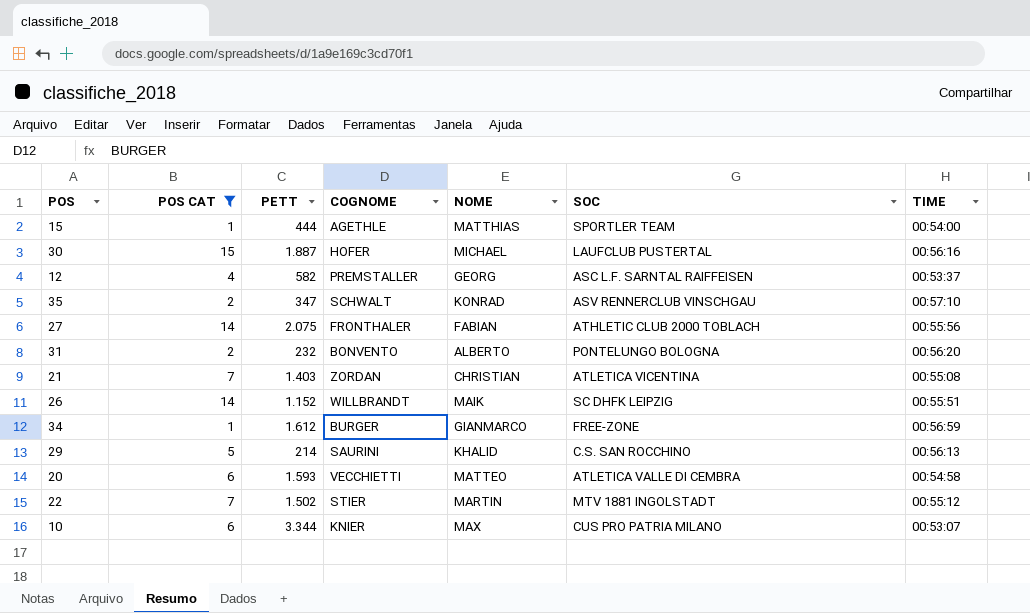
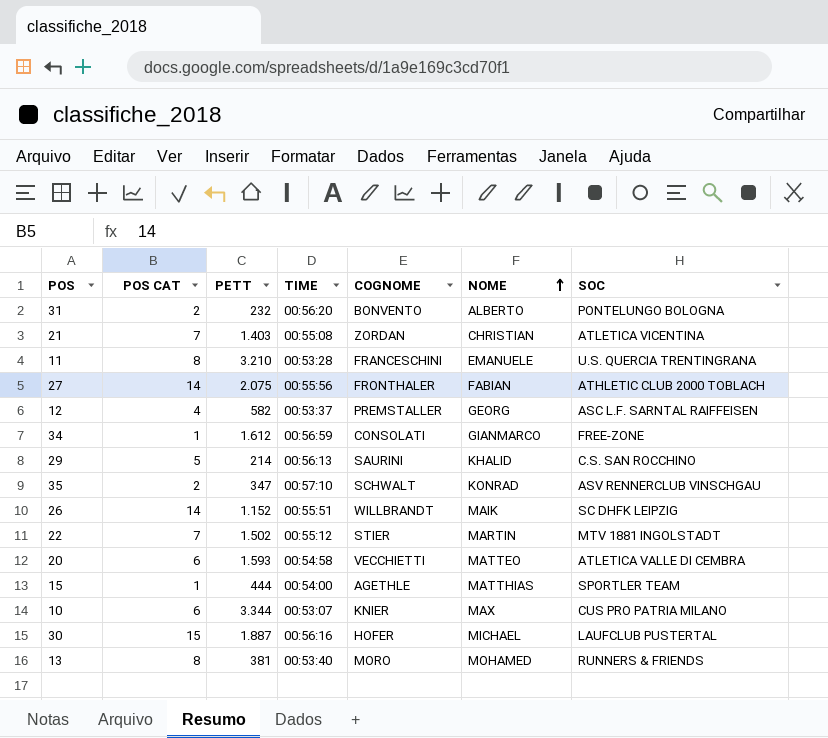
filter: POS CAT != 8 -> none
row order: none -> NOME ascending
column TIME | position: 7 -> 4
34 | COGNOME: BURGER -> CONSOLATI

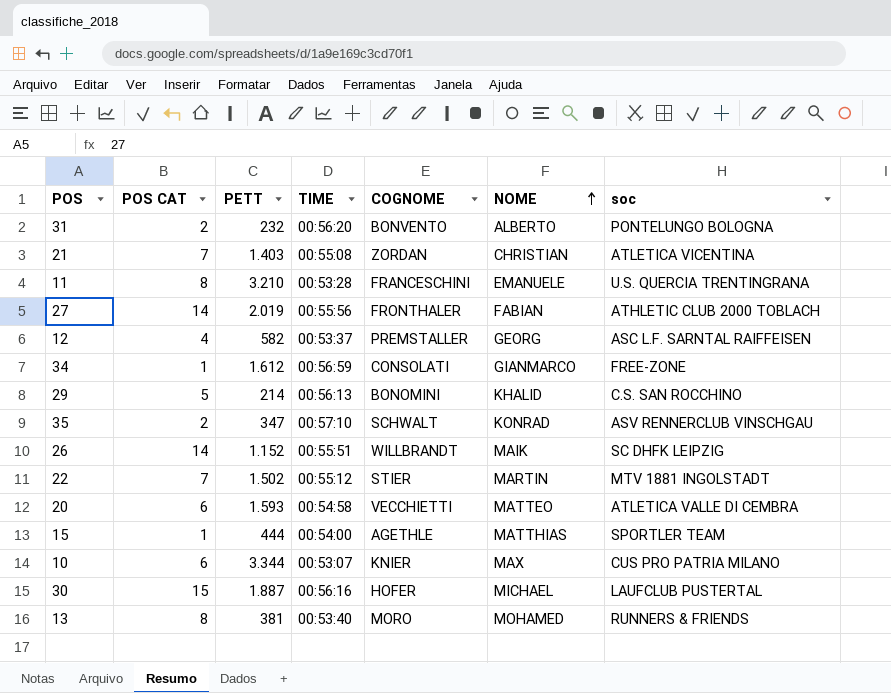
column name: SOC -> soc
27 | PETT: 2.075 -> 2.019
29 | COGNOME: SAURINI -> BONOMINI

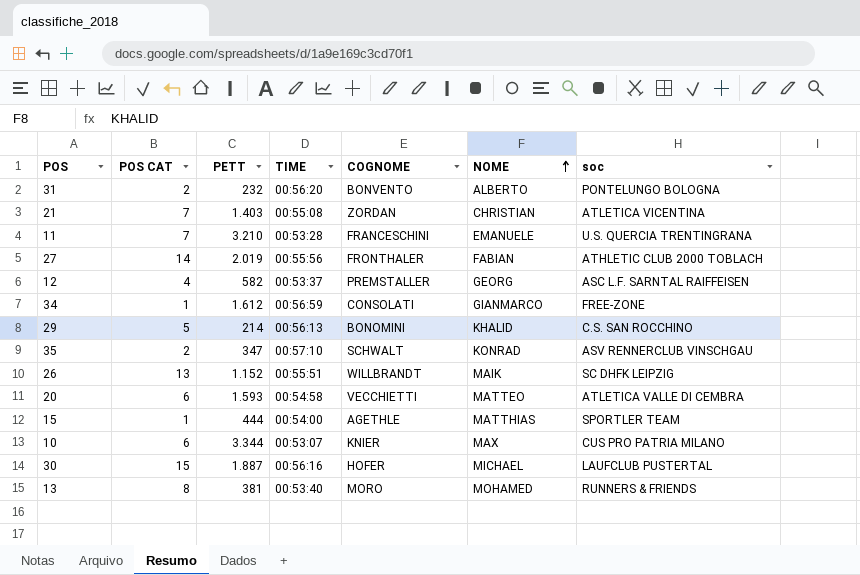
row 22: 7 | 1.502 | 00:55:12 | STIER | MARTIN | MTV 1881 INGOLSTADT -> none
11 | POS CAT: 8 -> 7
26 | POS CAT: 14 -> 13

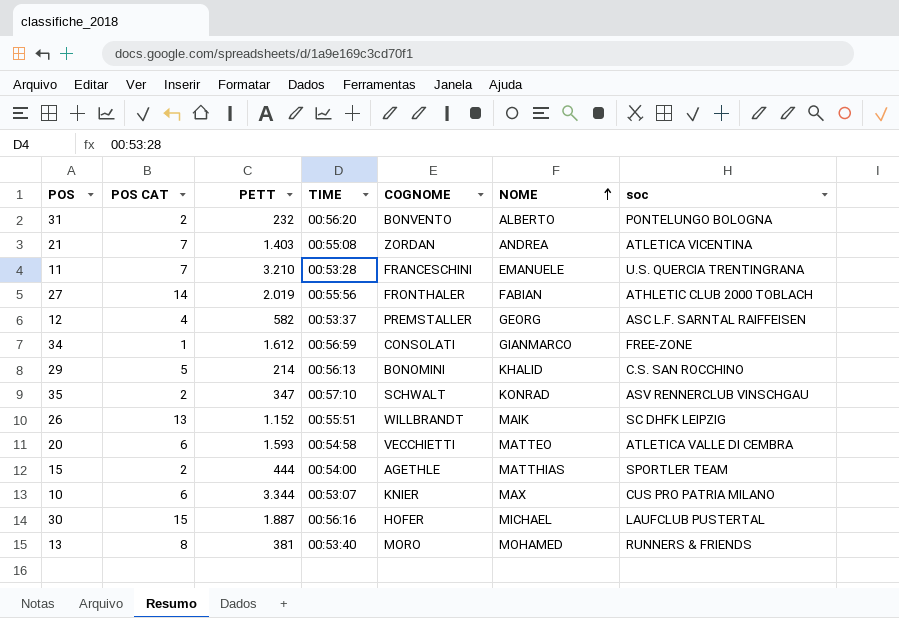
21 | NOME: CHRISTIAN -> ANDREA
15 | POS CAT: 1 -> 2

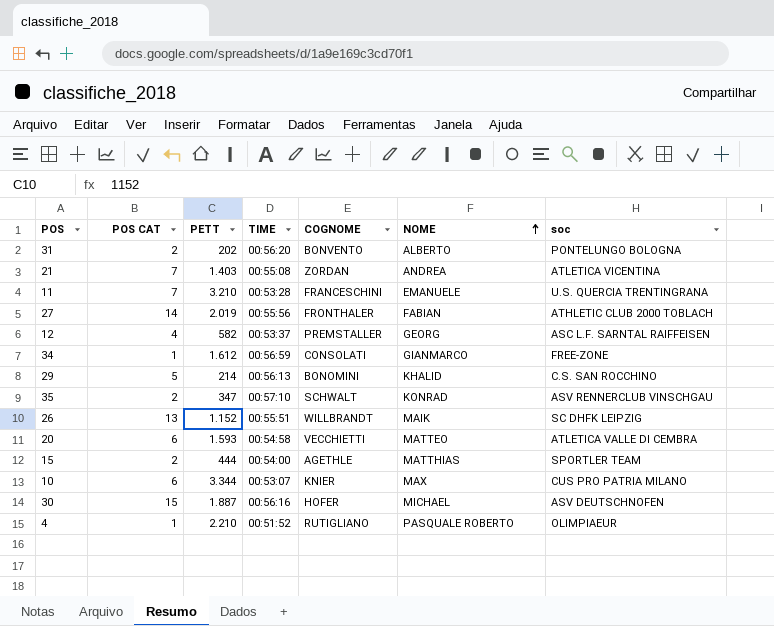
row 13: 8 | 381 | 00:53:40 | MORO | MOHAMED | RUNNERS & FRIENDS -> none
31 | PETT: 232 -> 202
30 | soc: LAUFCLUB PUSTERTAL -> ASV DEUTSCHNOFEN
row 4: none -> 1 | 2.210 | 00:51:52 | RUTIGLIANO | PASQUALE ROBERTO | OLIMPIAEUR

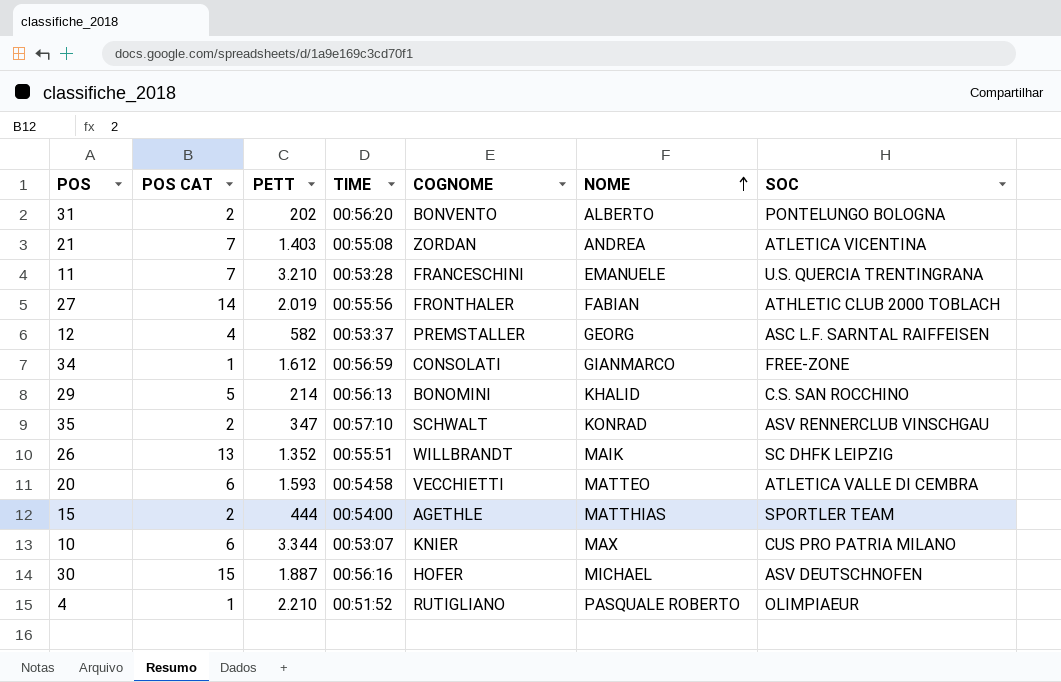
column name: soc -> SOC
26 | PETT: 1.152 -> 1.352

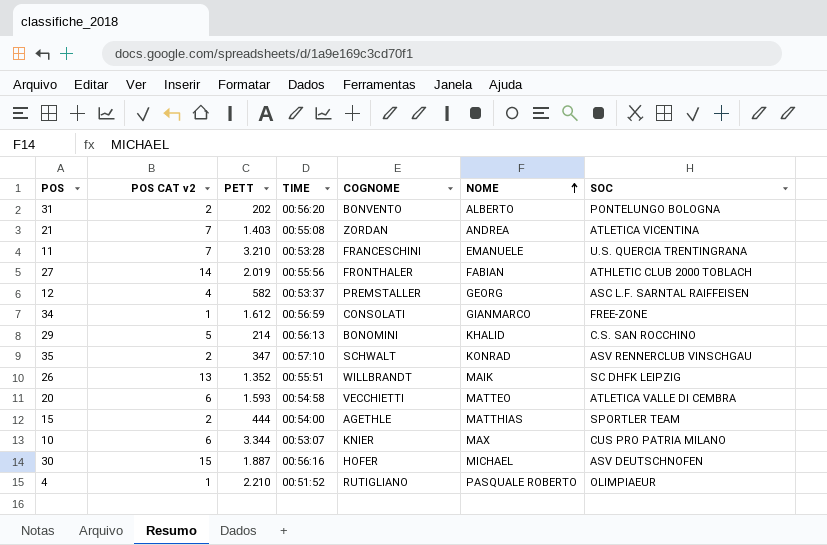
column name: POS CAT -> POS CAT v2

